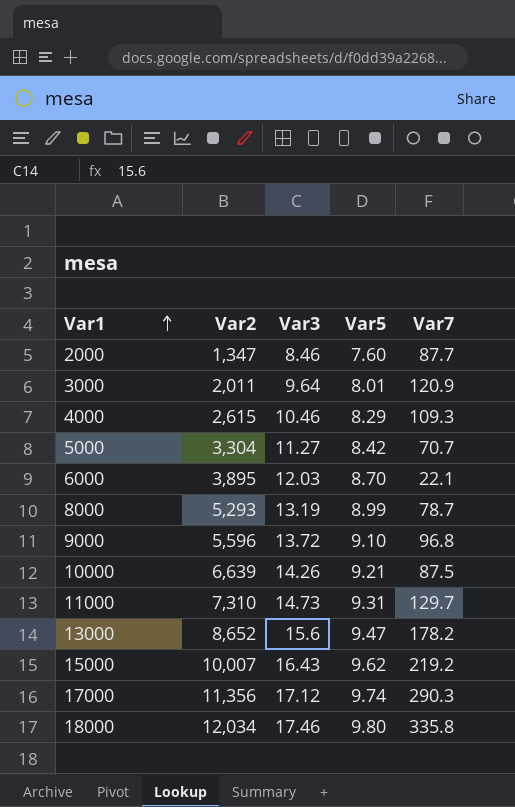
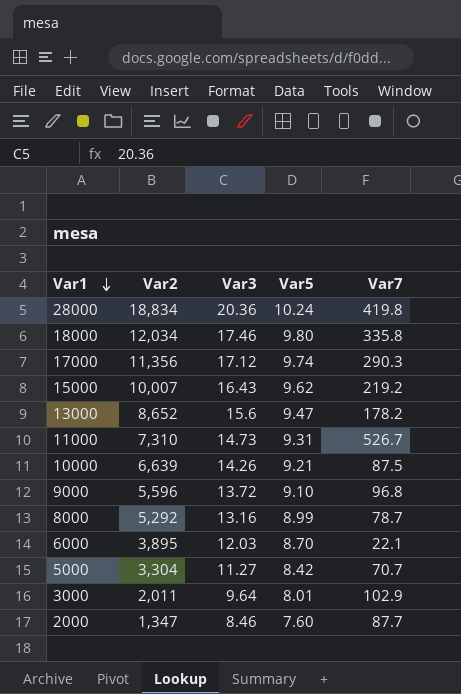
row order: Var1 ascending -> Var1 descending
row 4000: 2,615 | 10.46 | 8.29 | 109.3 -> none
row 28000: none -> 18,834 | 20.36 | 10.24 | 419.8
11000 | Var7: 129.7 -> 526.7
8000 | Var2: 5,293 -> 5,292
8000 | Var3: 13.19 -> 13.16
3000 | Var7: 120.9 -> 102.9

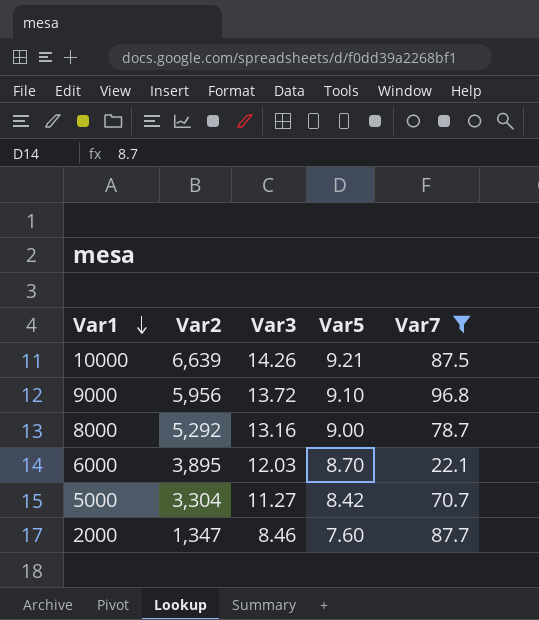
filter: none -> Var7 <= 96.8
9000 | Var2: 5,596 -> 5,956
8000 | Var5: 8.99 -> 9.00

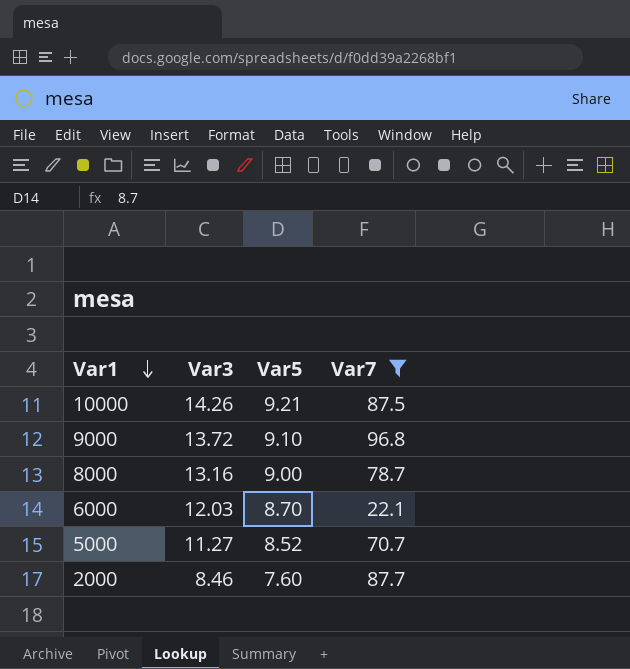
column Var2 | position: 2 -> none
5000 | Var5: 8.42 -> 8.52

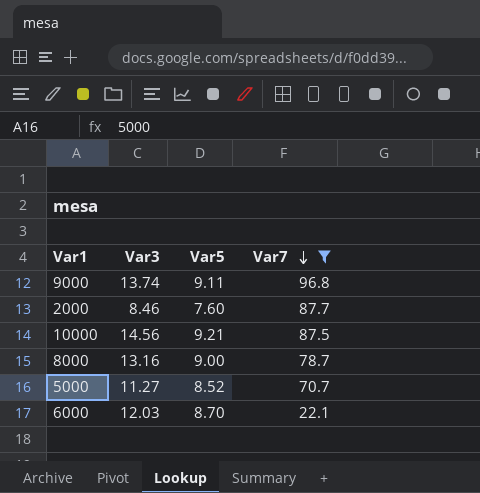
row order: Var1 descending -> Var7 descending
9000 | Var3: 13.72 -> 13.74
9000 | Var5: 9.10 -> 9.11
10000 | Var3: 14.26 -> 14.56

